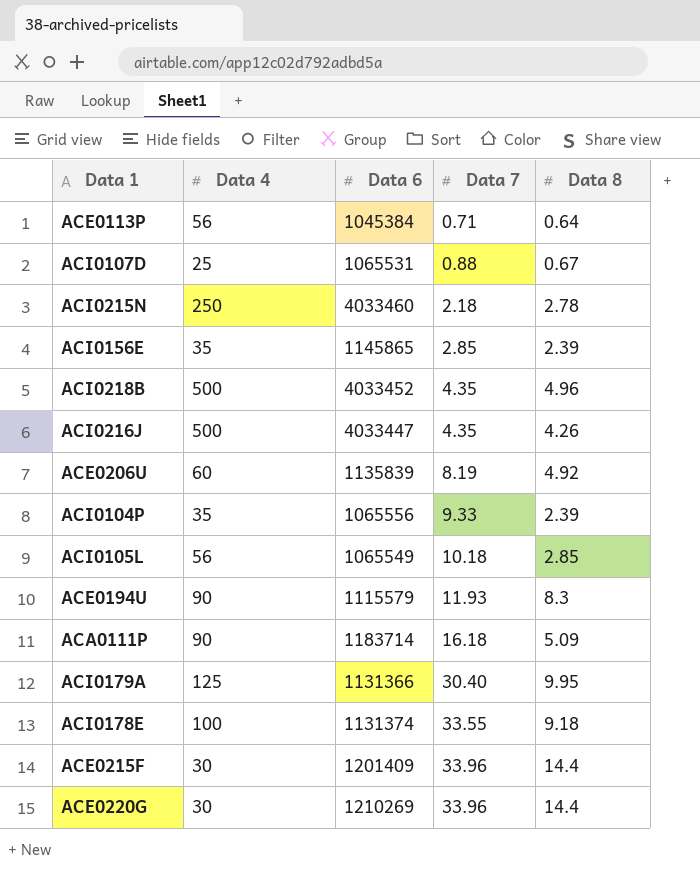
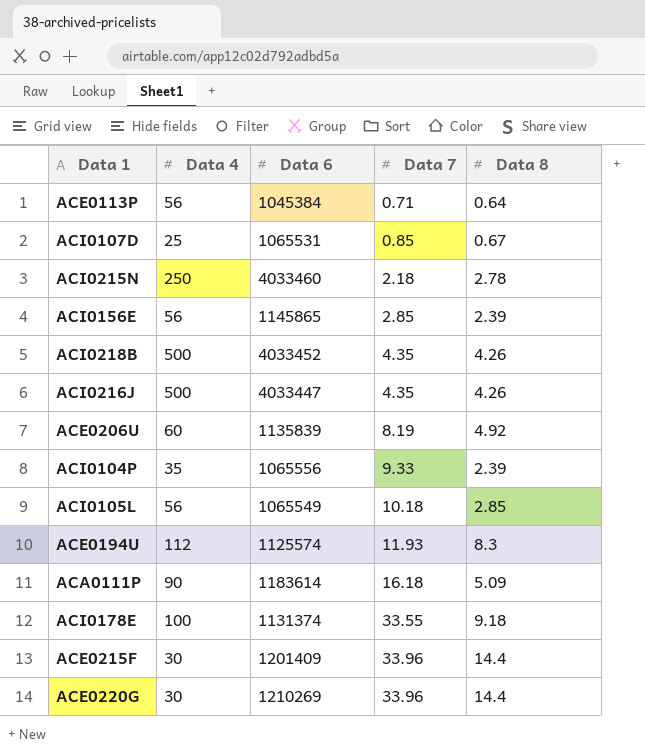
row ACI0179A: 125 | 1131366 | 30.40 | 9.95 -> none
ACI0107D | Data 7: 0.88 -> 0.85
ACI0156E | Data 4: 35 -> 56
ACI0218B | Data 8: 4.96 -> 4.26
ACE0194U | Data 4: 90 -> 112
ACE0194U | Data 6: 1115579 -> 1125574
ACA0111P | Data 6: 1183714 -> 1183614

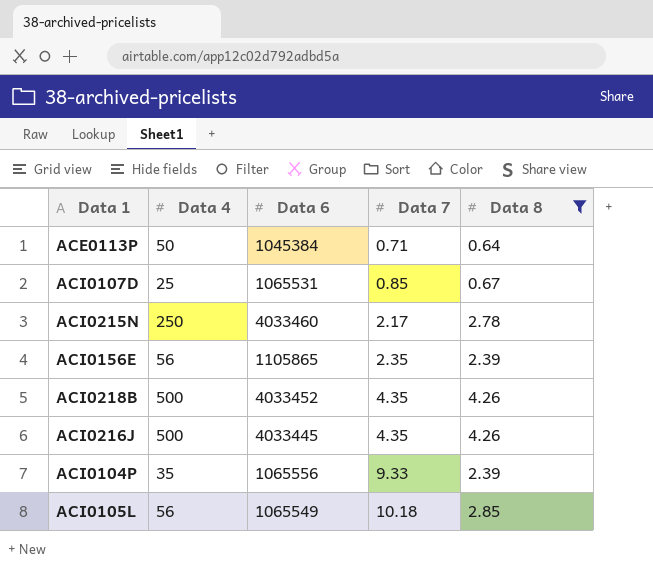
filter: none -> Data 8 <= 4.26
ACE0113P | Data 4: 56 -> 50
ACI0215N | Data 7: 2.18 -> 2.17
ACI0156E | Data 6: 1145865 -> 1105865
ACI0156E | Data 7: 2.85 -> 2.35
ACI0216J | Data 6: 4033447 -> 4033445

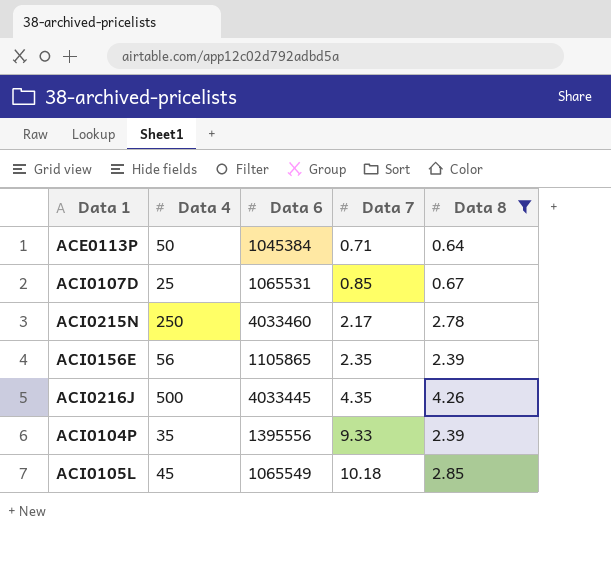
row ACI0218B: 500 | 4033452 | 4.35 | 4.26 -> none
ACI0104P | Data 6: 1065556 -> 1395556
ACI0105L | Data 4: 56 -> 45

